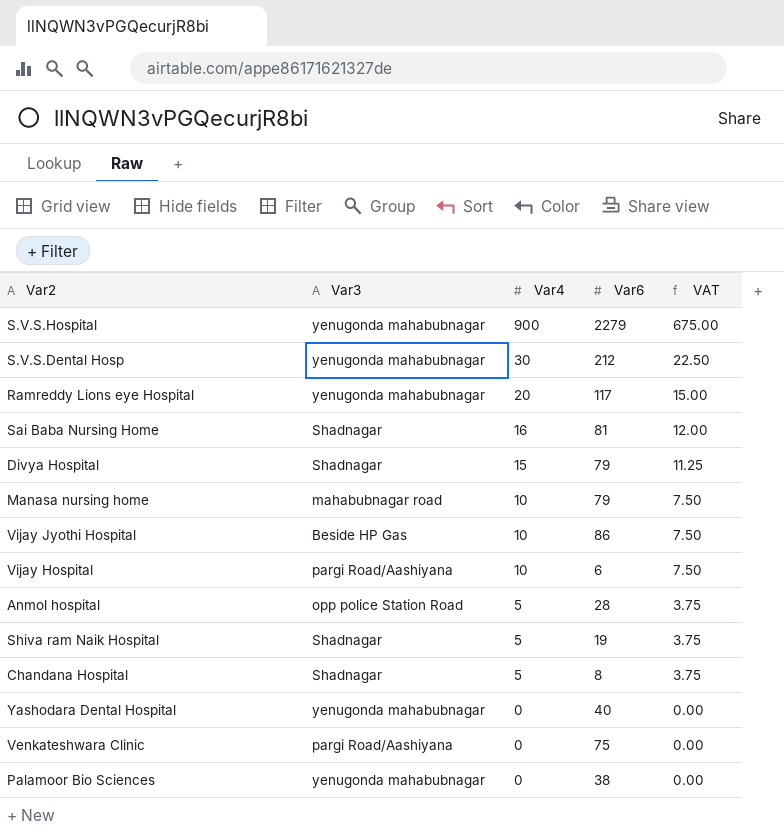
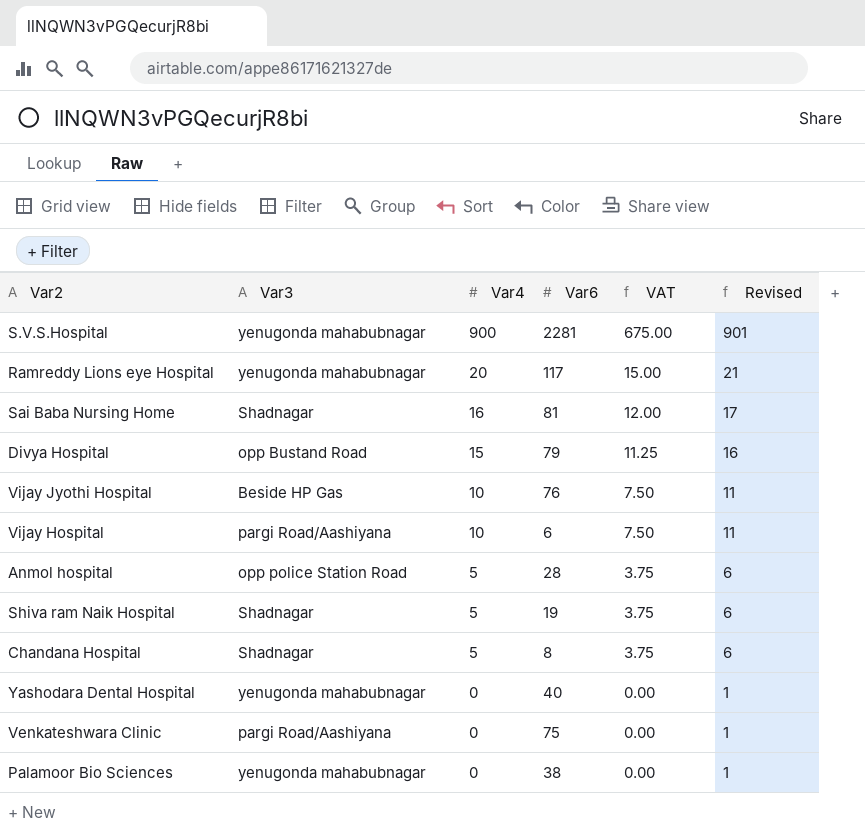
column Revised | formula: none -> [Var4] + 1
row S.V.S.Dental Hosp: yenugonda mahabubnagar | 30 | 212 | 22.50 -> none
row Manasa nursing home: mahabubnagar road | 10 | 79 | 7.50 -> none
S.V.S.Hospital | Var6: 2279 -> 2281
Divya Hospital | Var3: Shadnagar -> opp Bustand Road
Vijay Jyothi Hospital | Var6: 86 -> 76

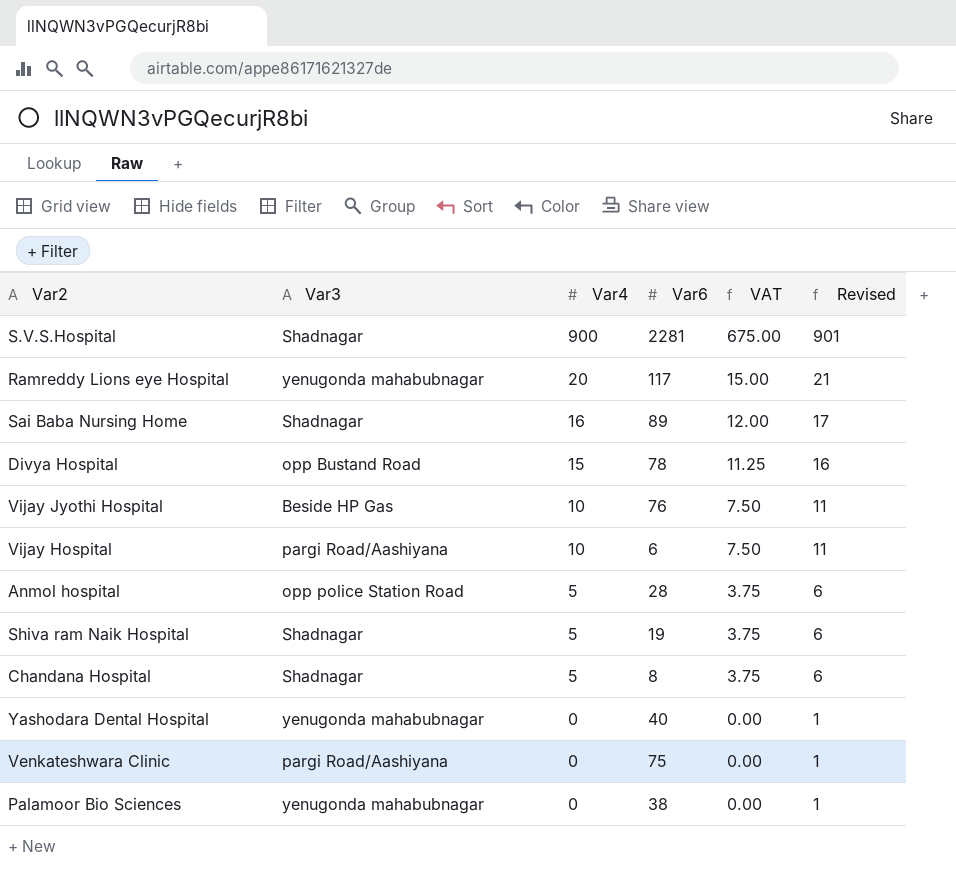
S.V.S.Hospital | Var3: yenugonda mahabubnagar -> Shadnagar
Sai Baba Nursing Home | Var6: 81 -> 89
Divya Hospital | Var6: 79 -> 78

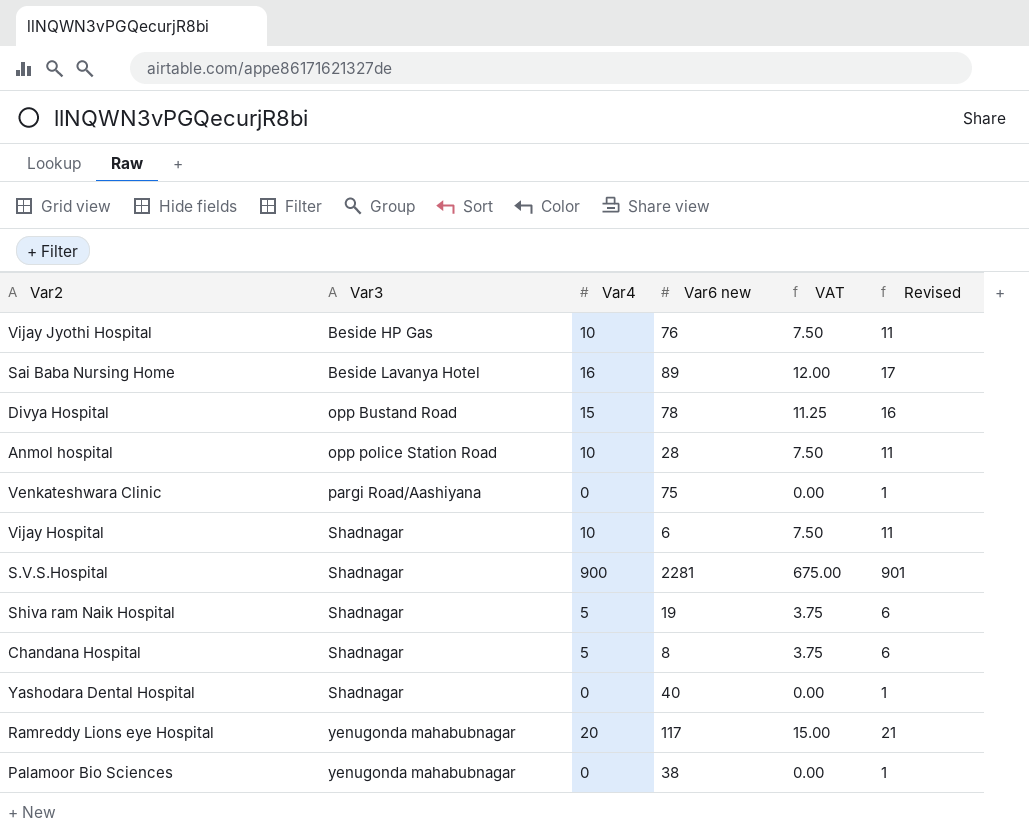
row order: Var4 descending -> Var3 ascending
column name: Var6 -> Var6 new
Sai Baba Nursing Home | Var3: Shadnagar -> Beside Lavanya Hotel
Anmol hospital | Var4: 5 -> 10
Anmol hospital | VAT: 3.75 -> 7.50
Anmol hospital | Revised: 6 -> 11
Vijay Hospital | Var3: pargi Road/Aashiyana -> Shadnagar
Yashodara Dental Hospital | Var3: yenugonda mahabubnagar -> Shadnagar

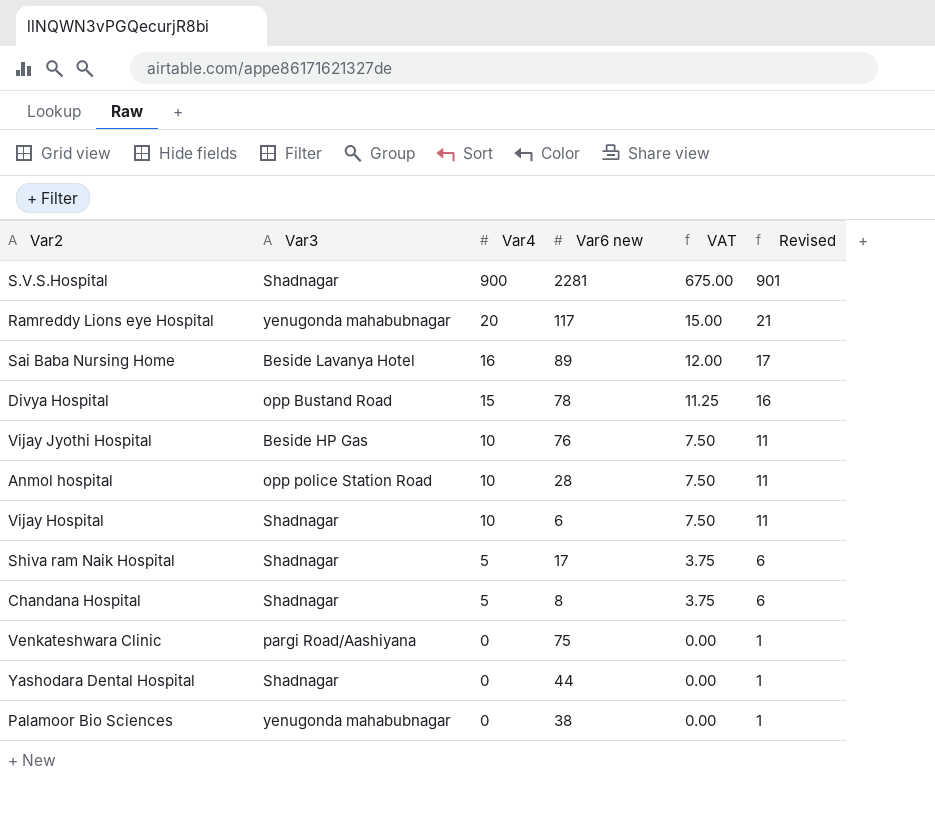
row order: Var3 ascending -> Var4 descending
Shiva ram Naik Hospital | Var6 new: 19 -> 17
Yashodara Dental Hospital | Var6 new: 40 -> 44

